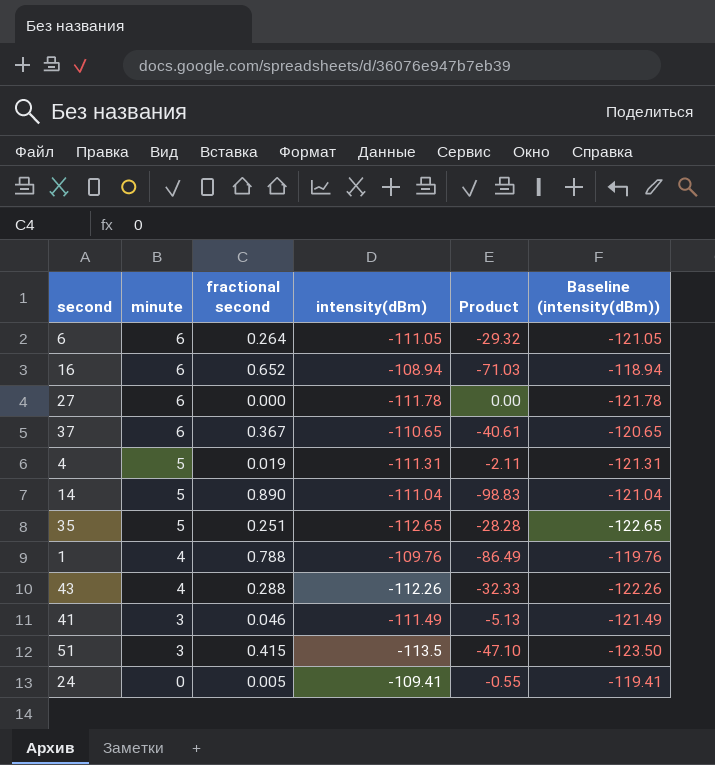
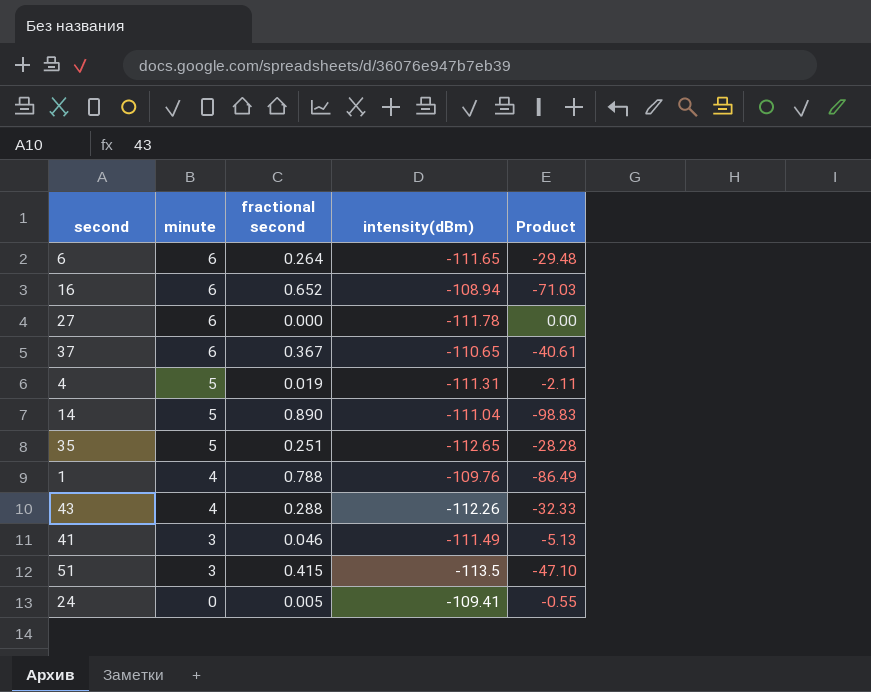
column Baseline (intensity(dBm)) | formula: [intensity(dBm)] - 10 -> none
6 | intensity(dBm): -111.05 -> -111.65
6 | Product: -29.32 -> -29.48

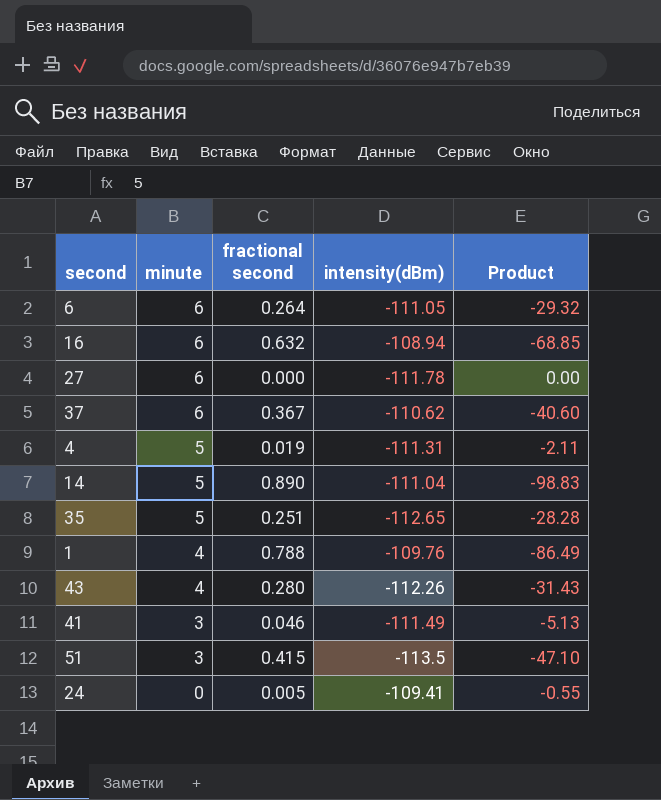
6 | intensity(dBm): -111.65 -> -111.05
6 | Product: -29.48 -> -29.32
16 | fractional second: 0.652 -> 0.632
16 | Product: -71.03 -> -68.85
37 | intensity(dBm): -110.65 -> -110.62
37 | Product: -40.61 -> -40.60
43 | fractional second: 0.288 -> 0.280
43 | Product: -32.33 -> -31.43

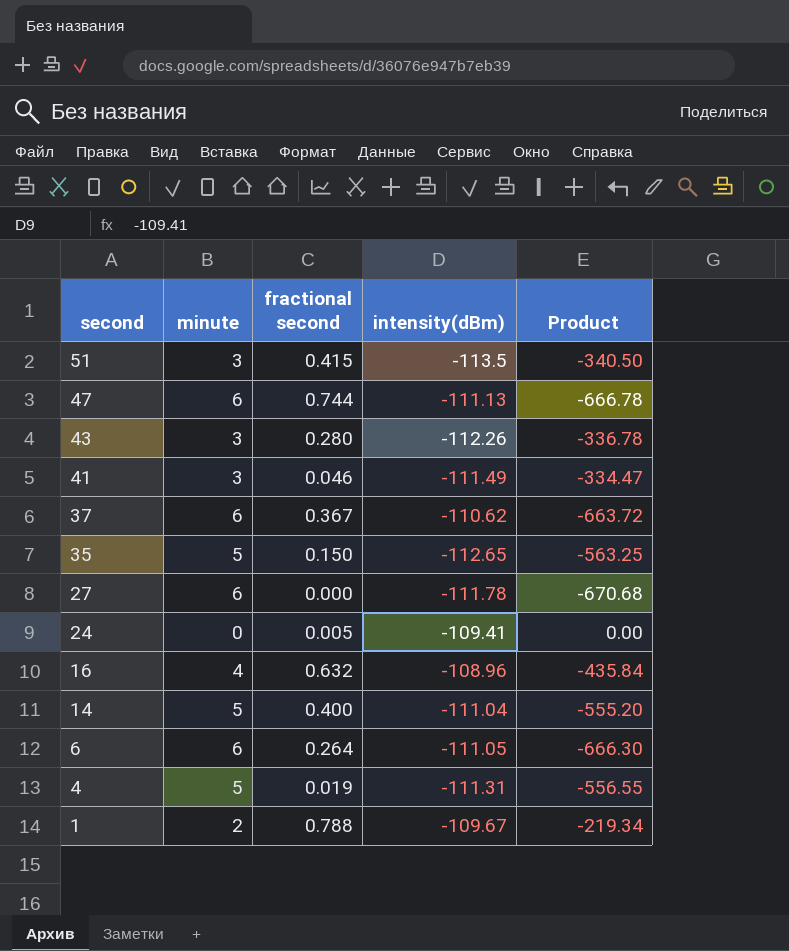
row order: minute descending -> second descending
column Product | formula: [fractional second] * [intensity(dBm)] -> [minute] * [intensity(dBm)]
row 47: none -> 6 | 0.744 | -111.13 | -666.78
43 | minute: 4 -> 3
35 | fractional second: 0.251 -> 0.150
16 | minute: 6 -> 4
16 | intensity(dBm): -108.94 -> -108.96
14 | fractional second: 0.890 -> 0.400
1 | minute: 4 -> 2
1 | intensity(dBm): -109.76 -> -109.67

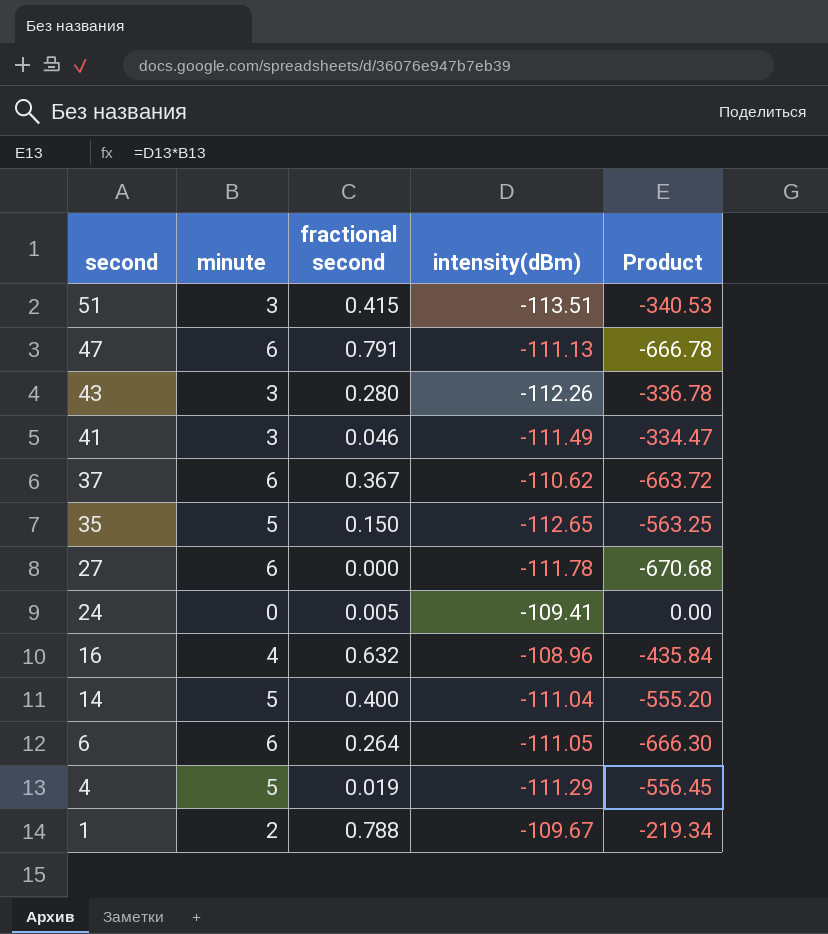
51 | intensity(dBm): -113.5 -> -113.51
51 | Product: -340.50 -> -340.53
47 | fractional second: 0.744 -> 0.791
4 | intensity(dBm): -111.31 -> -111.29
4 | Product: -556.55 -> -556.45

